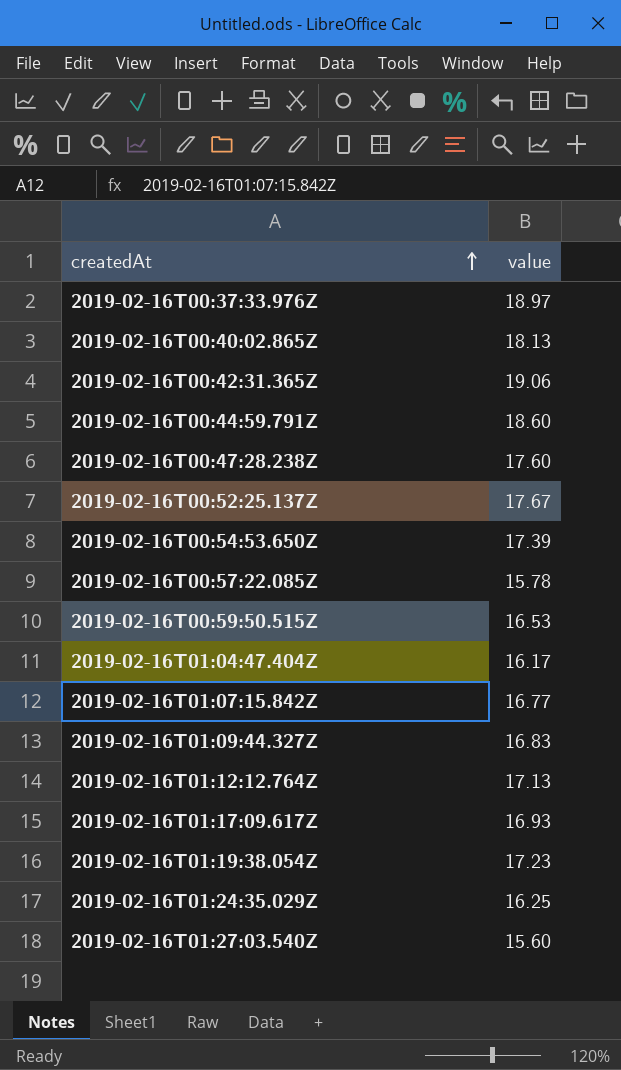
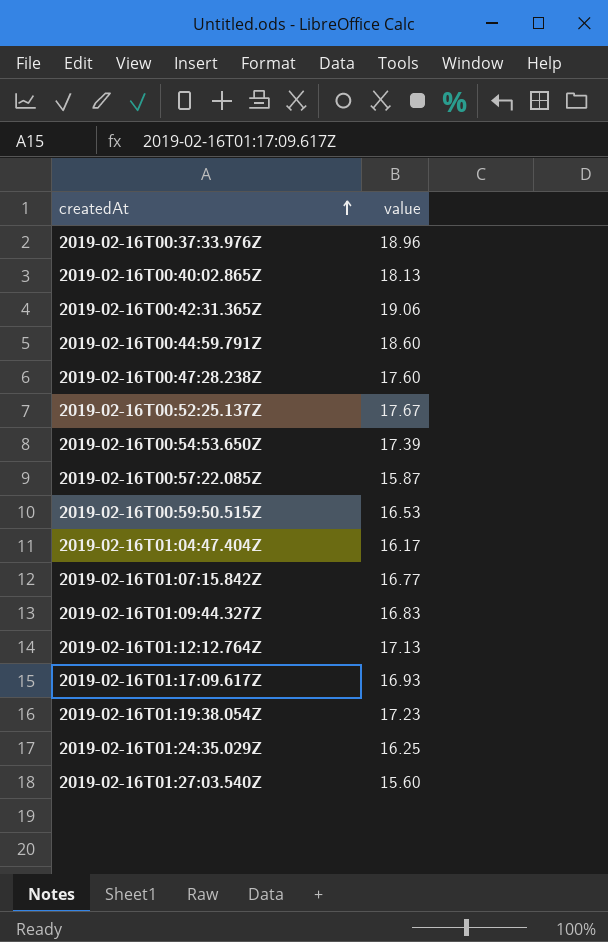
2019-02-16T00:37:33.976Z | value: 18.97 -> 18.96
2019-02-16T00:57:22.085Z | value: 15.78 -> 15.87

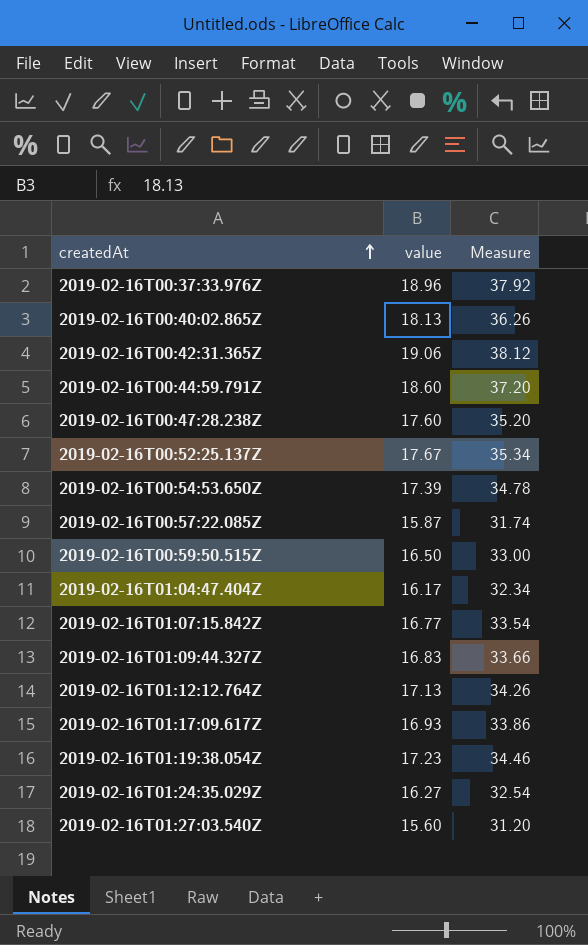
column Measure | formula: none -> [value] * 2
2019-02-16T00:59:50.515Z | value: 16.53 -> 16.50
2019-02-16T01:24:35.029Z | value: 16.25 -> 16.27

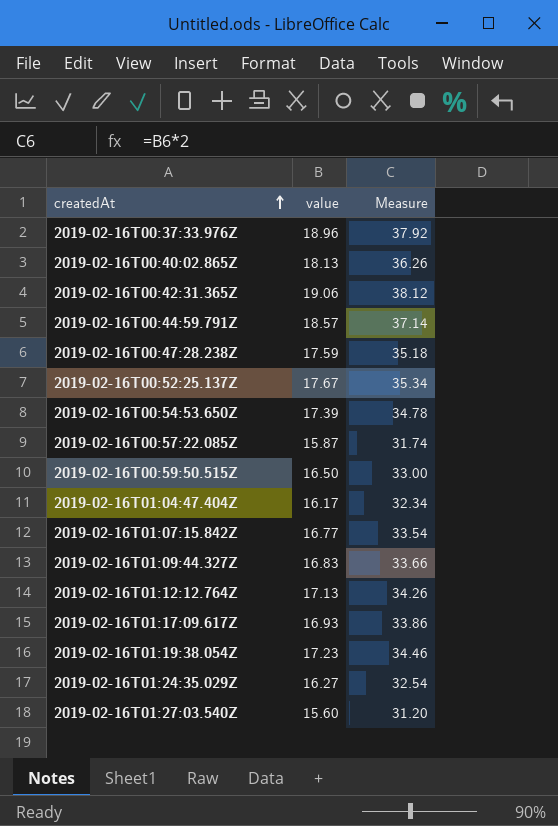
2019-02-16T00:44:59.791Z | value: 18.60 -> 18.57
2019-02-16T00:44:59.791Z | Measure: 37.20 -> 37.14
2019-02-16T00:47:28.238Z | value: 17.60 -> 17.59
2019-02-16T00:47:28.238Z | Measure: 35.20 -> 35.18

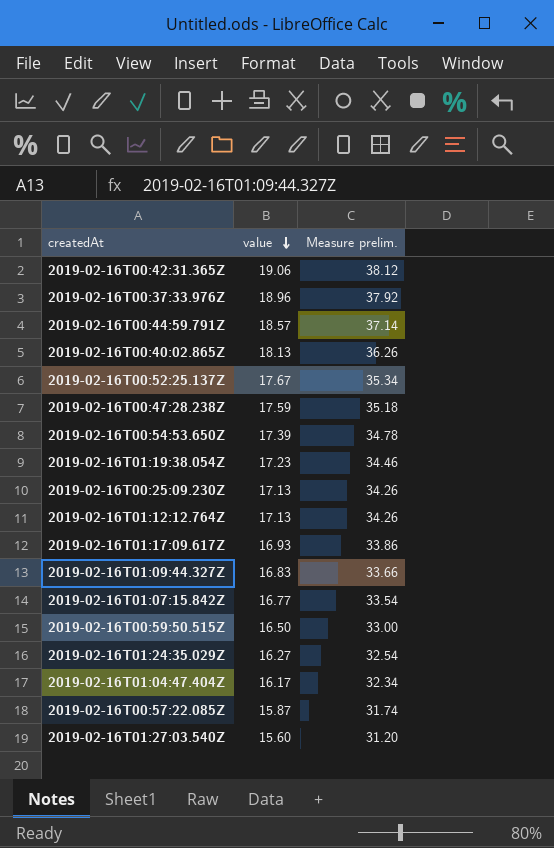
row order: createdAt ascending -> value descending
column name: Measure -> Measure prelim.
row 2019-02-16T00:25:09.230Z: none -> 17.13 | 34.26

